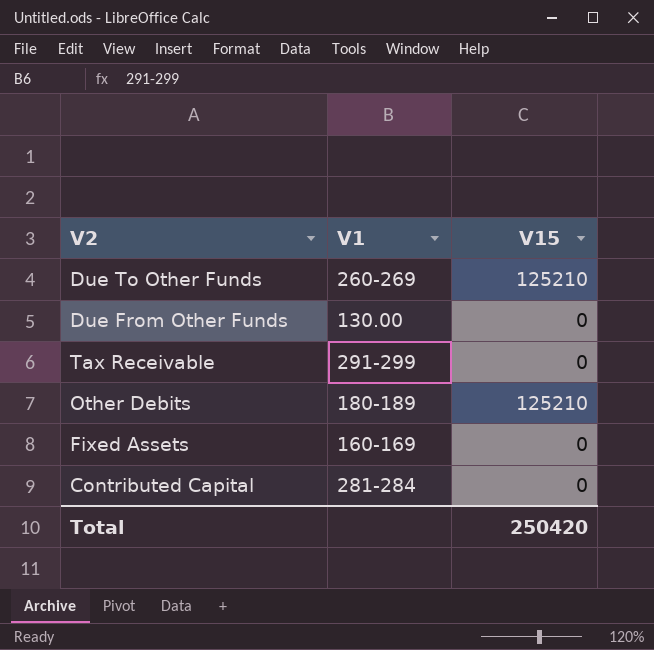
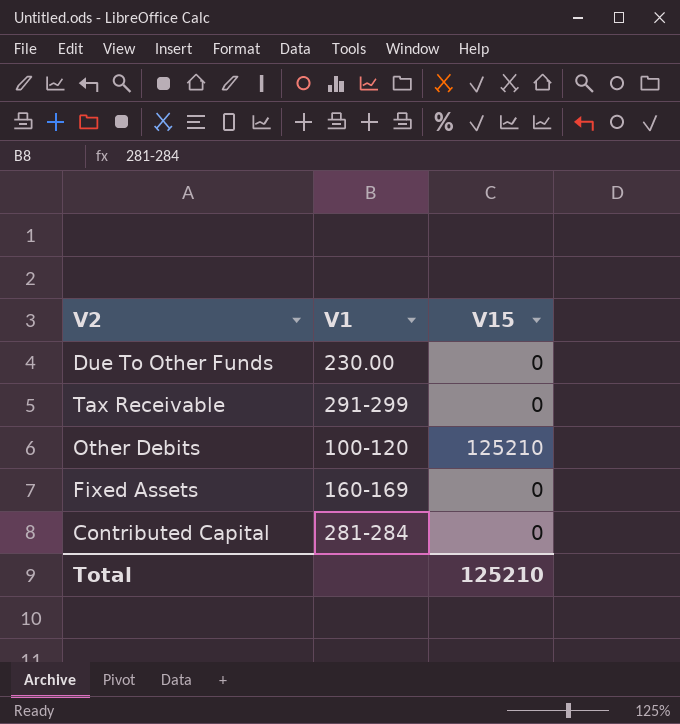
row Due From Other Funds: 130.00 | 0 -> none
Due To Other Funds | V1: 260-269 -> 230.00
Due To Other Funds | V15: 125210 -> 0
Other Debits | V1: 180-189 -> 100-120
Total | V15: 250420 -> 125210

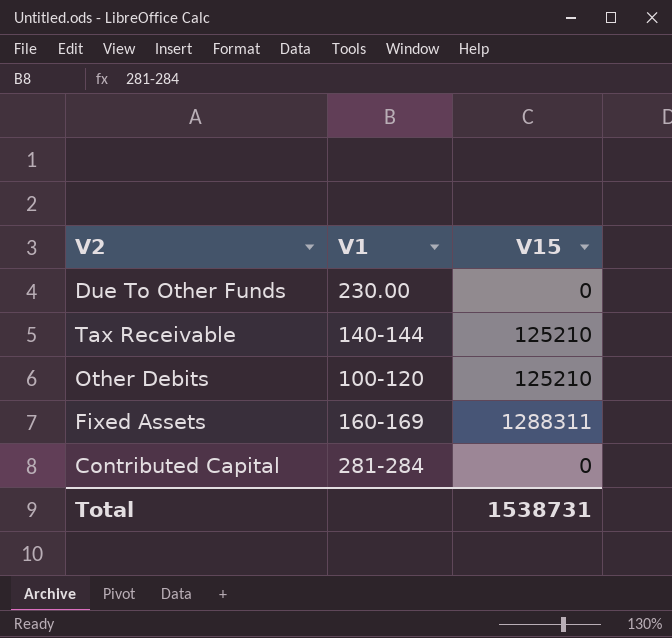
Tax Receivable | V1: 291-299 -> 140-144
Tax Receivable | V15: 0 -> 125210
Fixed Assets | V15: 0 -> 1288311
Total | V15: 125210 -> 1538731

